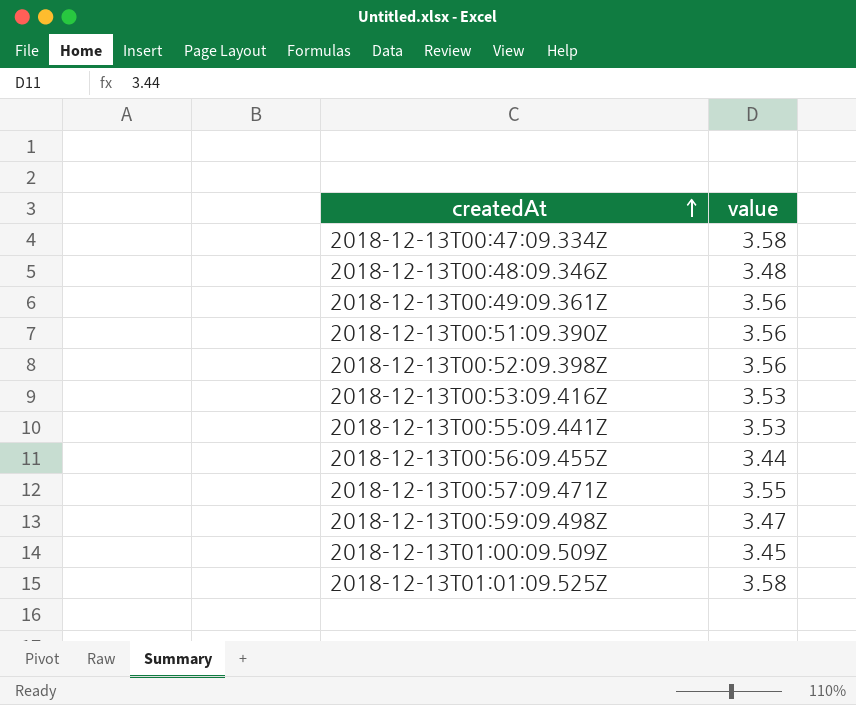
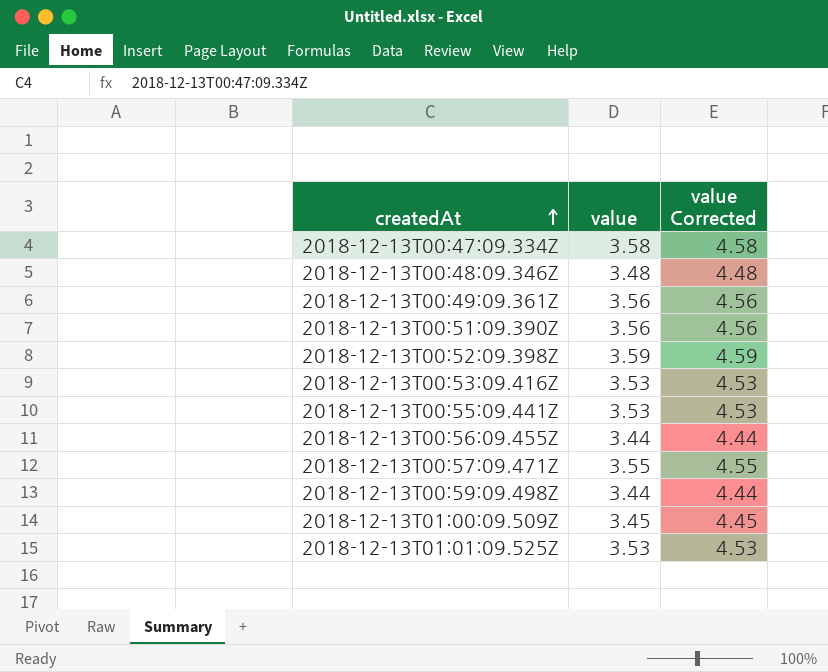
column value Corrected | formula: none -> [value] + 1
2018-12-13T00:52:09.398Z | value: 3.56 -> 3.59
2018-12-13T00:59:09.498Z | value: 3.47 -> 3.44
2018-12-13T01:01:09.525Z | value: 3.58 -> 3.53

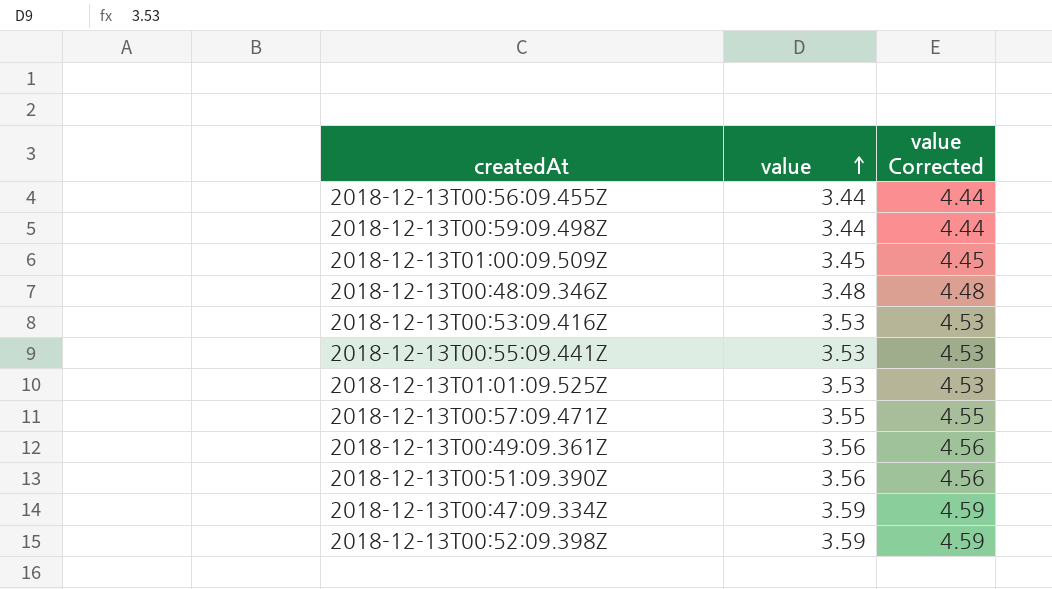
row order: createdAt ascending -> value ascending
2018-12-13T00:47:09.334Z | value: 3.58 -> 3.59
2018-12-13T00:47:09.334Z | value Corrected: 4.58 -> 4.59

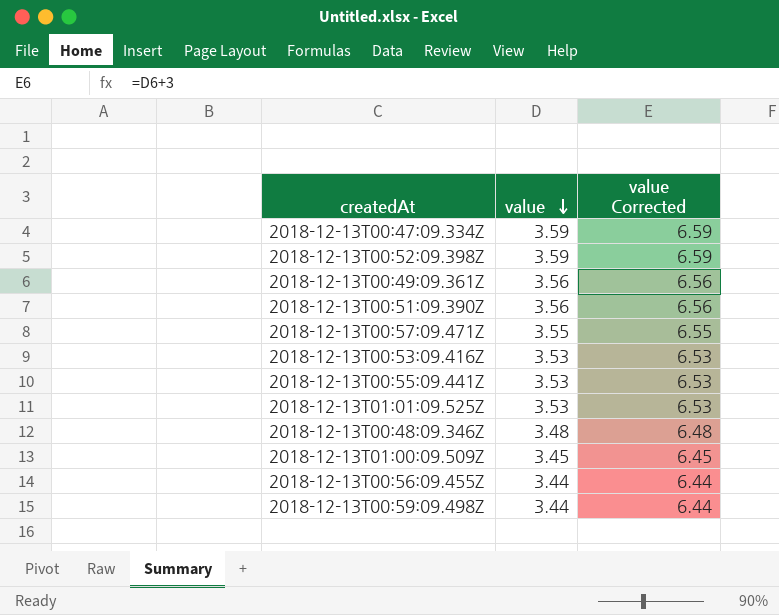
row order: value ascending -> value descending
column value Corrected | formula: [value] + 1 -> [value] + 3

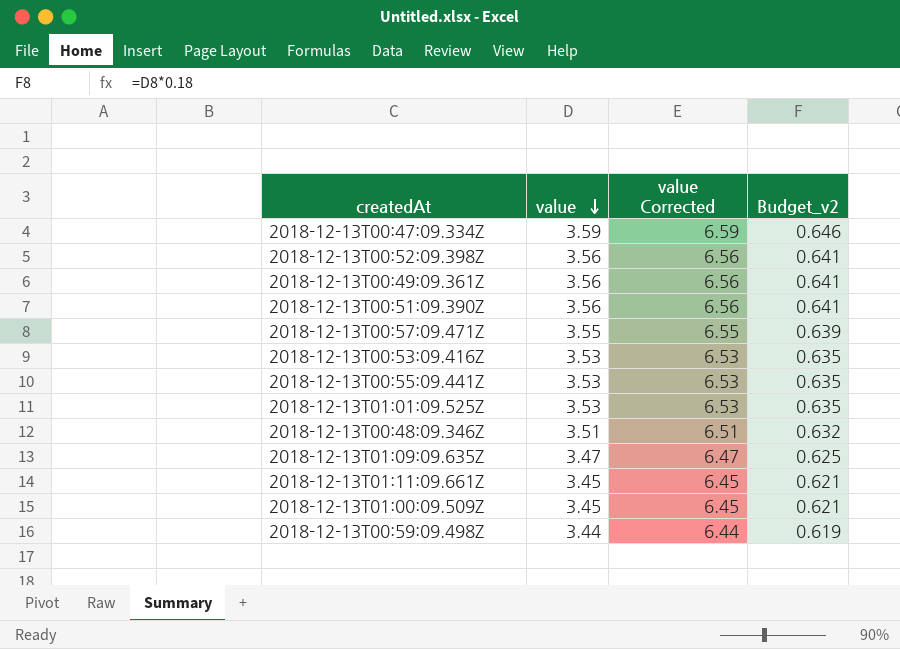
column Budget_v2 | formula: none -> [value] * 0.18
row 2018-12-13T00:56:09.455Z: 3.44 | 6.44 -> none
2018-12-13T00:52:09.398Z | value: 3.59 -> 3.56
2018-12-13T00:52:09.398Z | value Corrected: 6.59 -> 6.56
2018-12-13T00:48:09.346Z | value: 3.48 -> 3.51
2018-12-13T00:48:09.346Z | value Corrected: 6.48 -> 6.51
row 2018-12-13T01:09:09.635Z: none -> 3.47 | 6.47 | 0.625
row 2018-12-13T01:11:09.661Z: none -> 3.45 | 6.45 | 0.621

